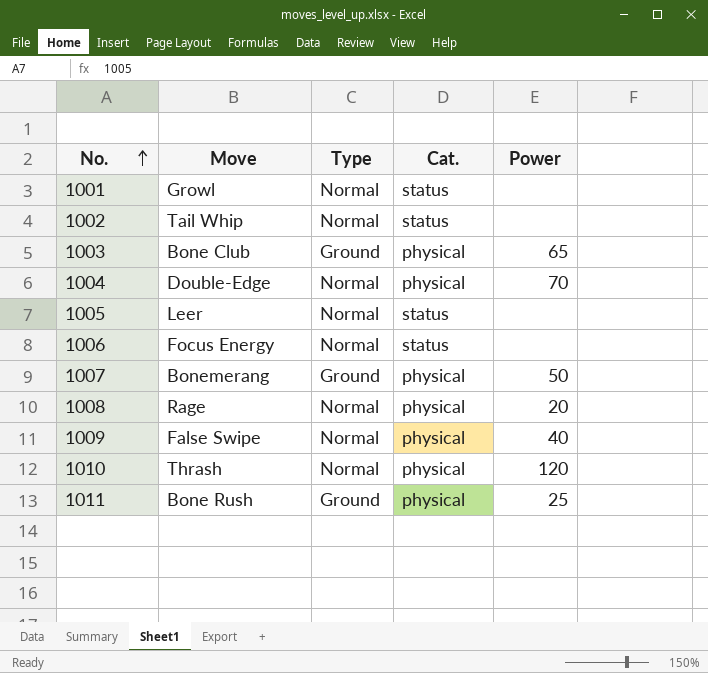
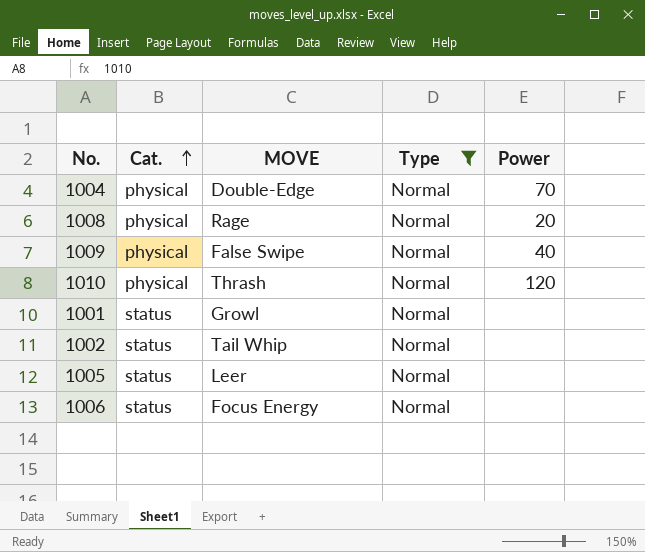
filter: none -> Type = Normal
row order: No. ascending -> Cat. ascending
column Cat. | position: 4 -> 2
column name: Move -> MOVE

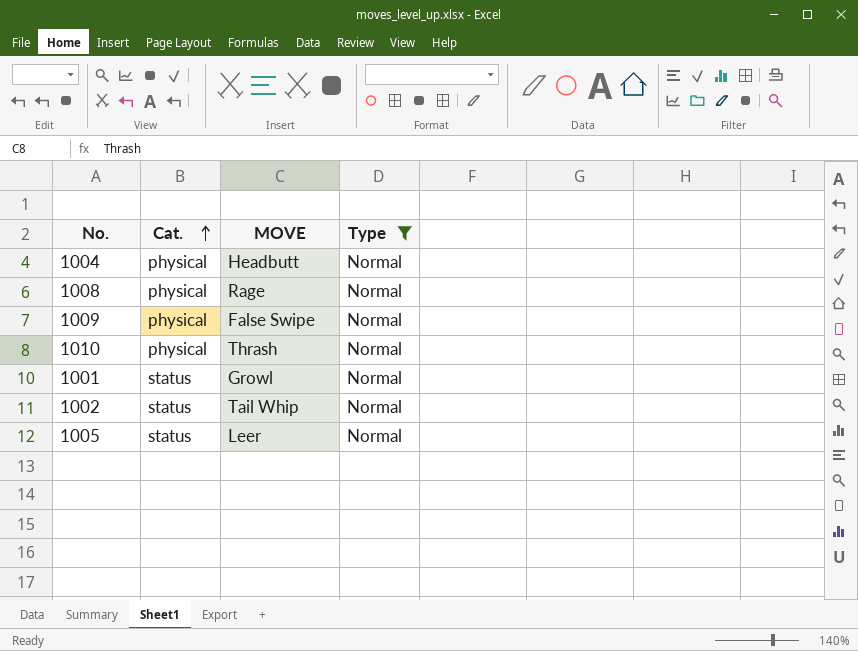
column Power | position: 5 -> none
row 1006: status | Focus Energy | Normal | none -> none
1004 | MOVE: Double-Edge -> Headbutt

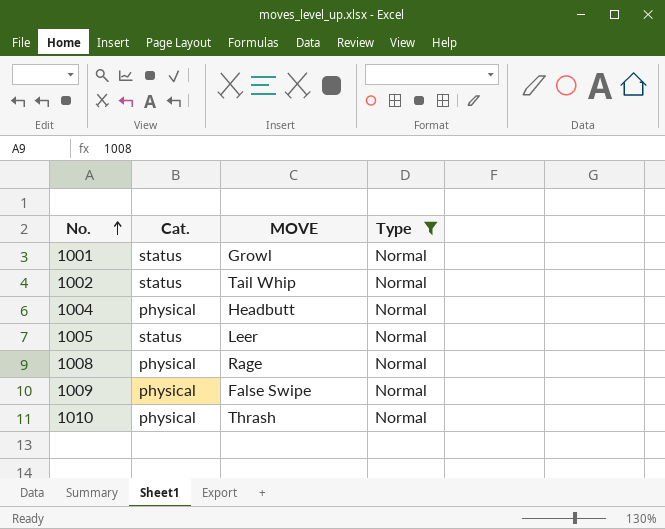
row order: Cat. ascending -> No. ascending

